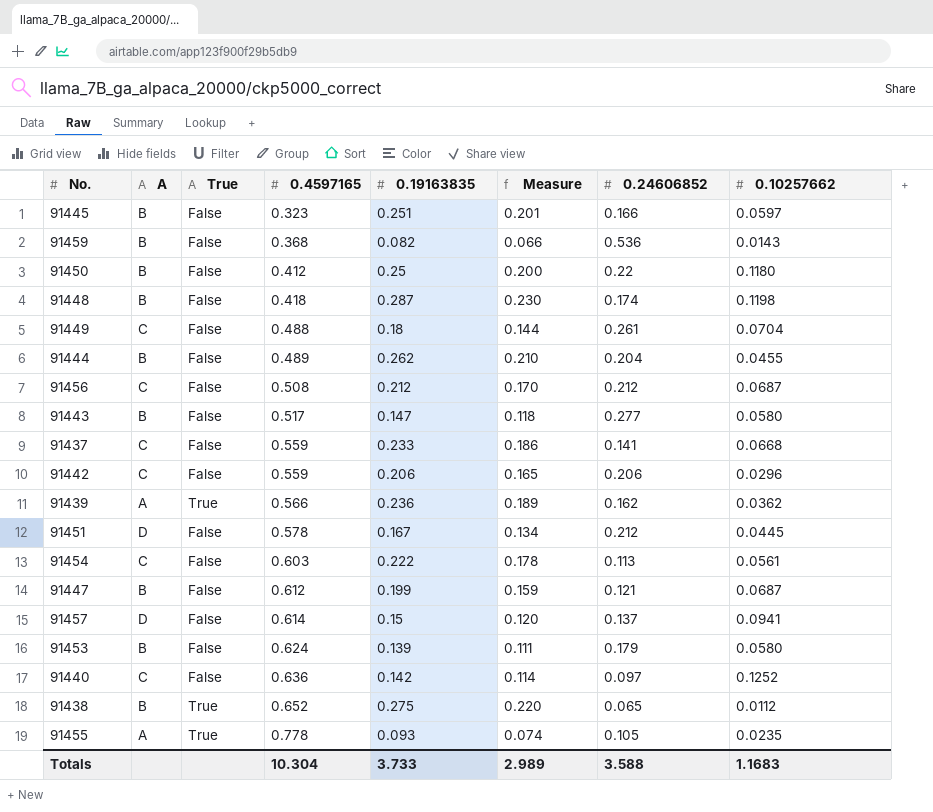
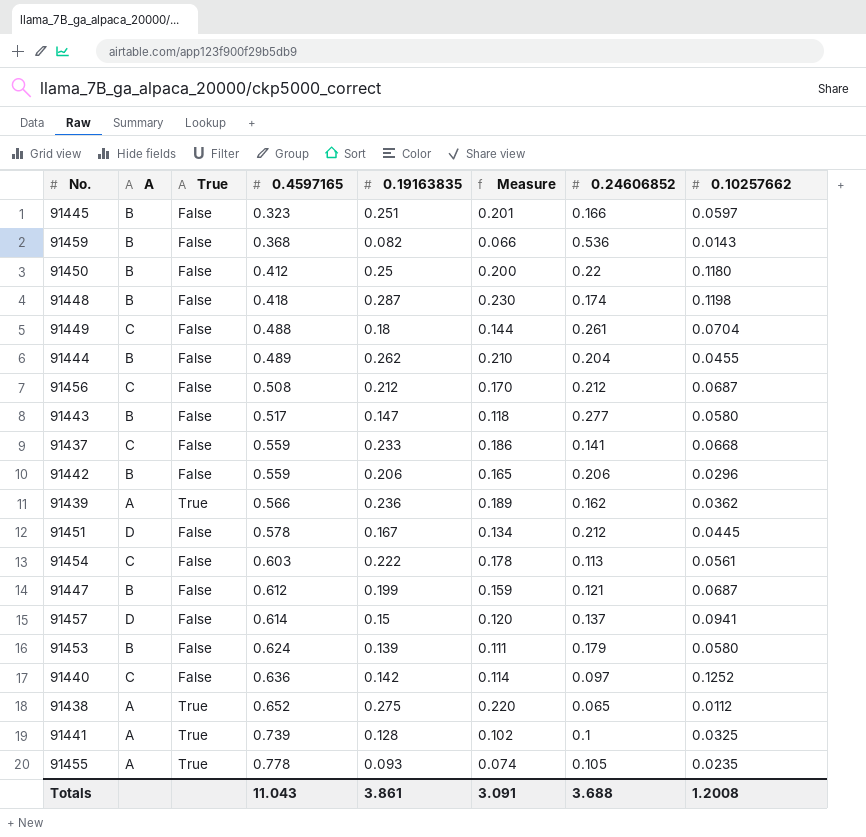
91442 | A: C -> B
91438 | A: B -> A
row 91441: none -> A | True | 0.739 | 0.128 | 0.102 | 0.1 | 0.0325
Totals | 0.4597165: 10.304 -> 11.043
Totals | 0.19163835: 3.733 -> 3.861
Totals | Measure: 2.989 -> 3.091
Totals | 0.24606852: 3.588 -> 3.688
Totals | 0.10257662: 1.1683 -> 1.2008

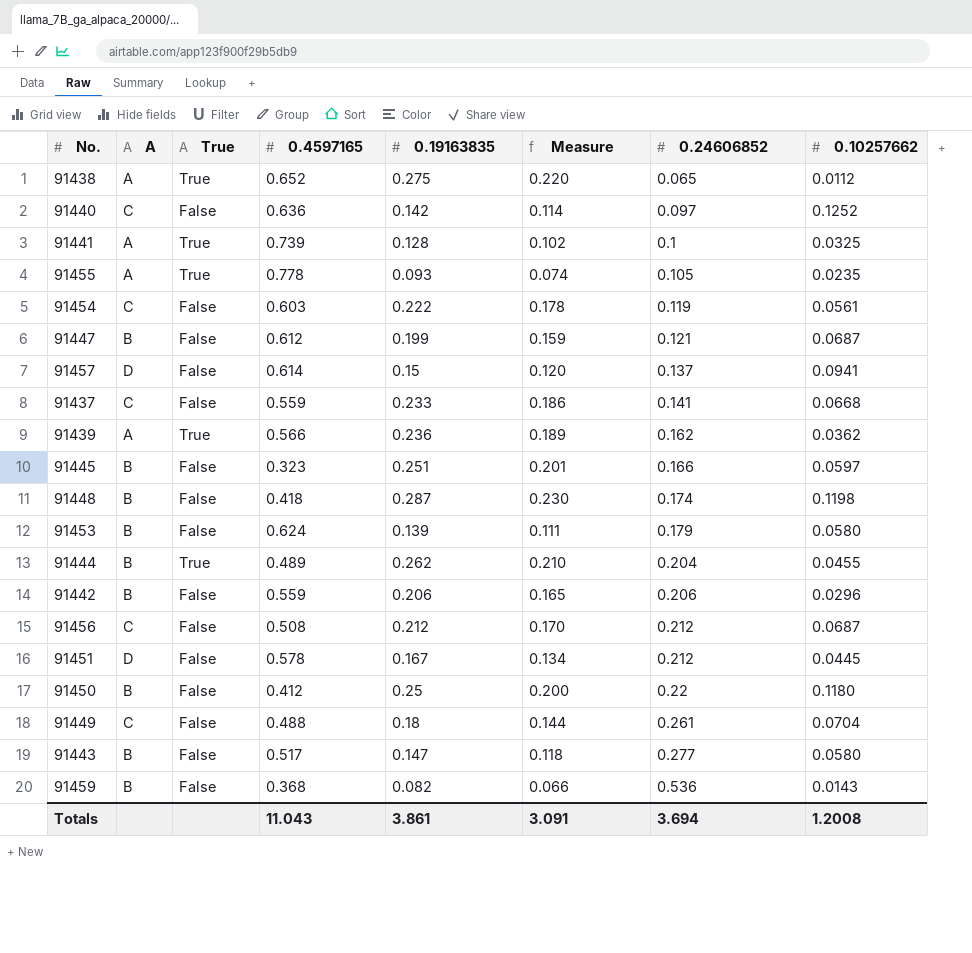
row order: 0.4597165 ascending -> 0.24606852 ascending
91454 | 0.24606852: 0.113 -> 0.119
91444 | True: False -> True
Totals | 0.24606852: 3.688 -> 3.694

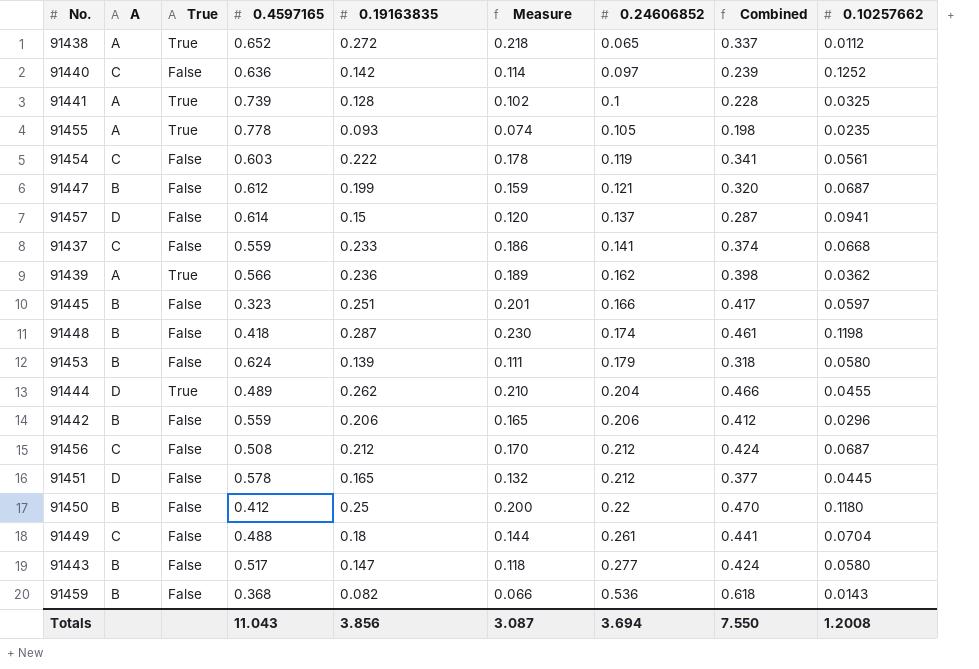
column Combined | formula: none -> [0.19163835] + [0.24606852]
91438 | 0.19163835: 0.275 -> 0.272
91438 | Measure: 0.220 -> 0.218
91444 | A: B -> D
91451 | 0.19163835: 0.167 -> 0.165
91451 | Measure: 0.134 -> 0.132
Totals | 0.19163835: 3.861 -> 3.856
Totals | Measure: 3.091 -> 3.087

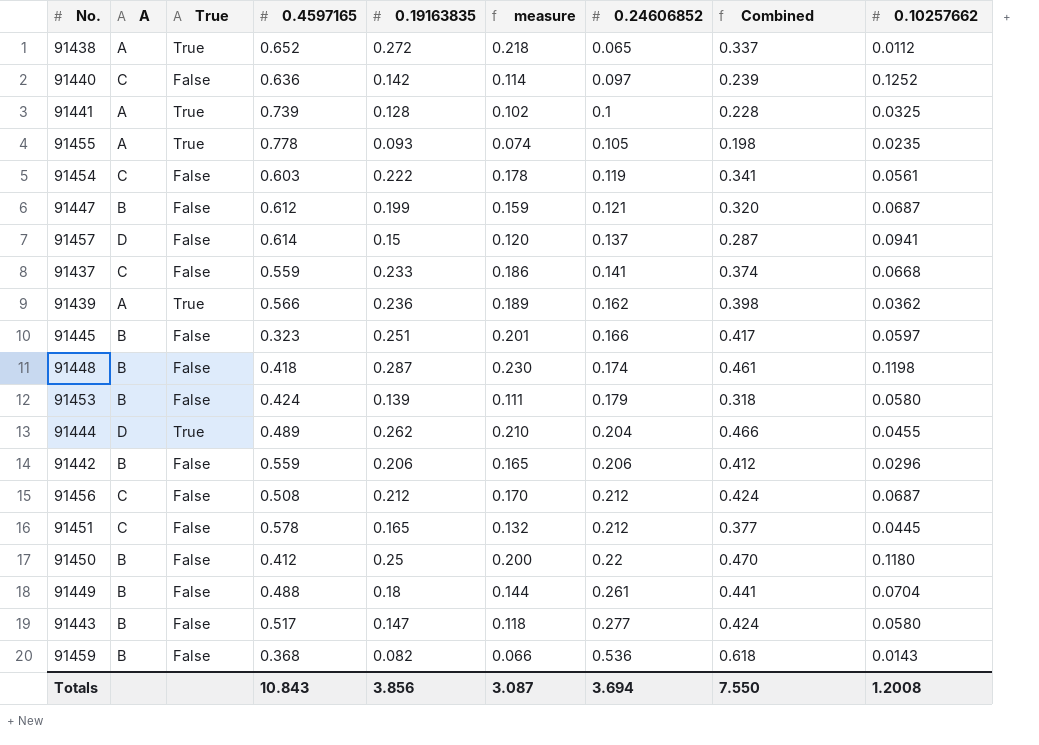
column name: Measure -> measure
91453 | 0.4597165: 0.624 -> 0.424
91451 | A: D -> C
91449 | A: C -> B
Totals | 0.4597165: 11.043 -> 10.843

